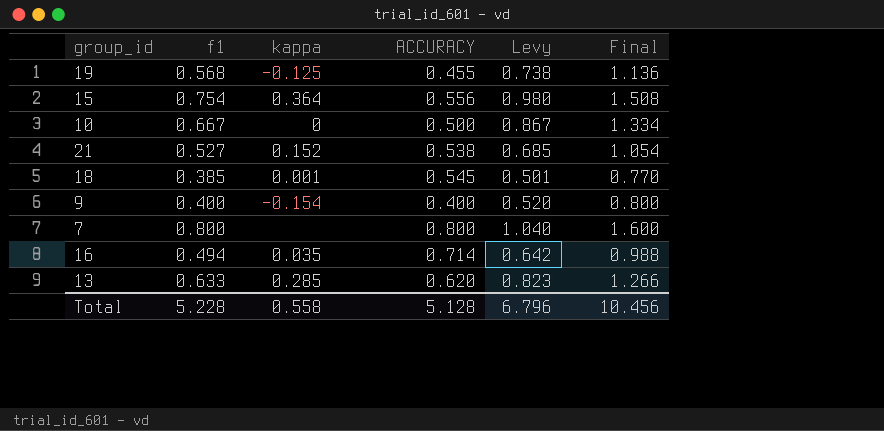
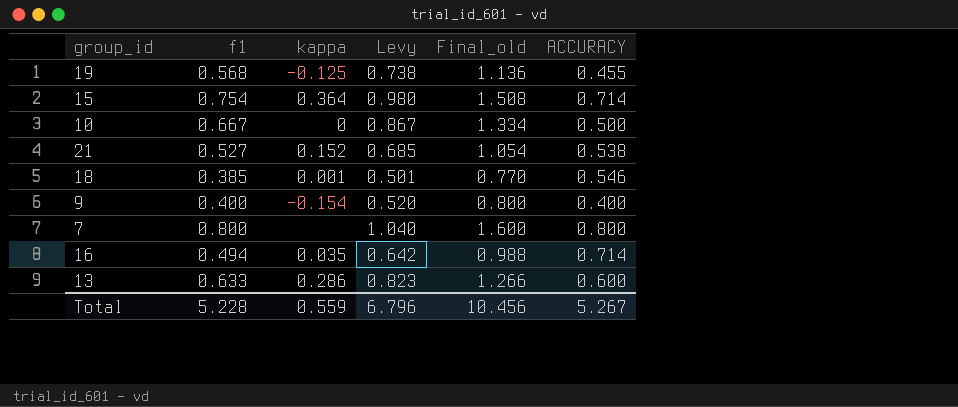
column name: Final -> Final_old
column ACCURACY | position: 4 -> 6
15 | ACCURACY: 0.556 -> 0.714
18 | ACCURACY: 0.545 -> 0.546
13 | kappa: 0.285 -> 0.286
13 | ACCURACY: 0.620 -> 0.600
Total | kappa: 0.558 -> 0.559
Total | ACCURACY: 5.128 -> 5.267

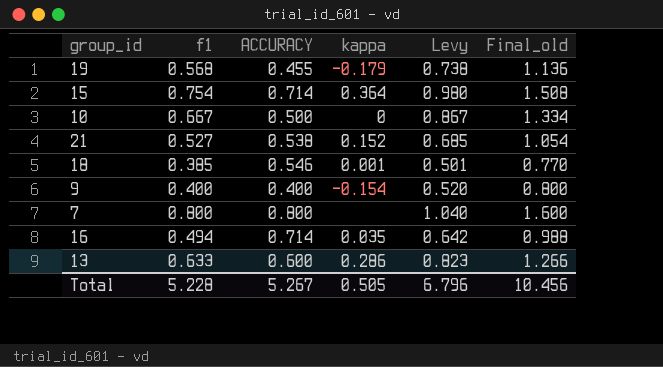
column ACCURACY | position: 6 -> 3
19 | kappa: -0.125 -> -0.179
Total | kappa: 0.559 -> 0.505

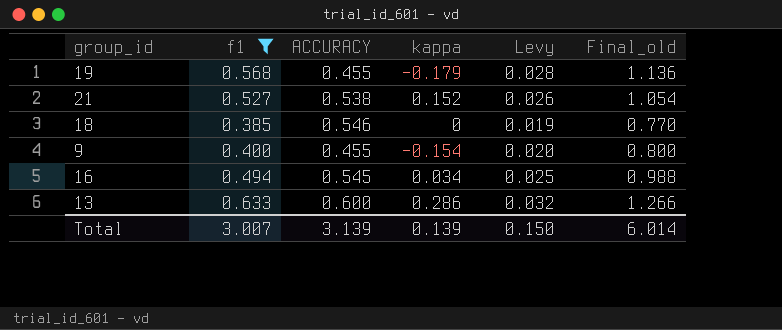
filter: none -> f1 <= 0.633
column Levy | formula: [f1] * 1.3 -> [f1] * 0.05
18 | kappa: 0.001 -> 0
9 | ACCURACY: 0.400 -> 0.455
16 | ACCURACY: 0.714 -> 0.545
16 | kappa: 0.035 -> 0.034
Total | f1: 5.228 -> 3.007
Total | ACCURACY: 5.267 -> 3.139
Total | kappa: 0.505 -> 0.139
Total | Levy: 6.796 -> 0.150
Total | Final_old: 10.456 -> 6.014

